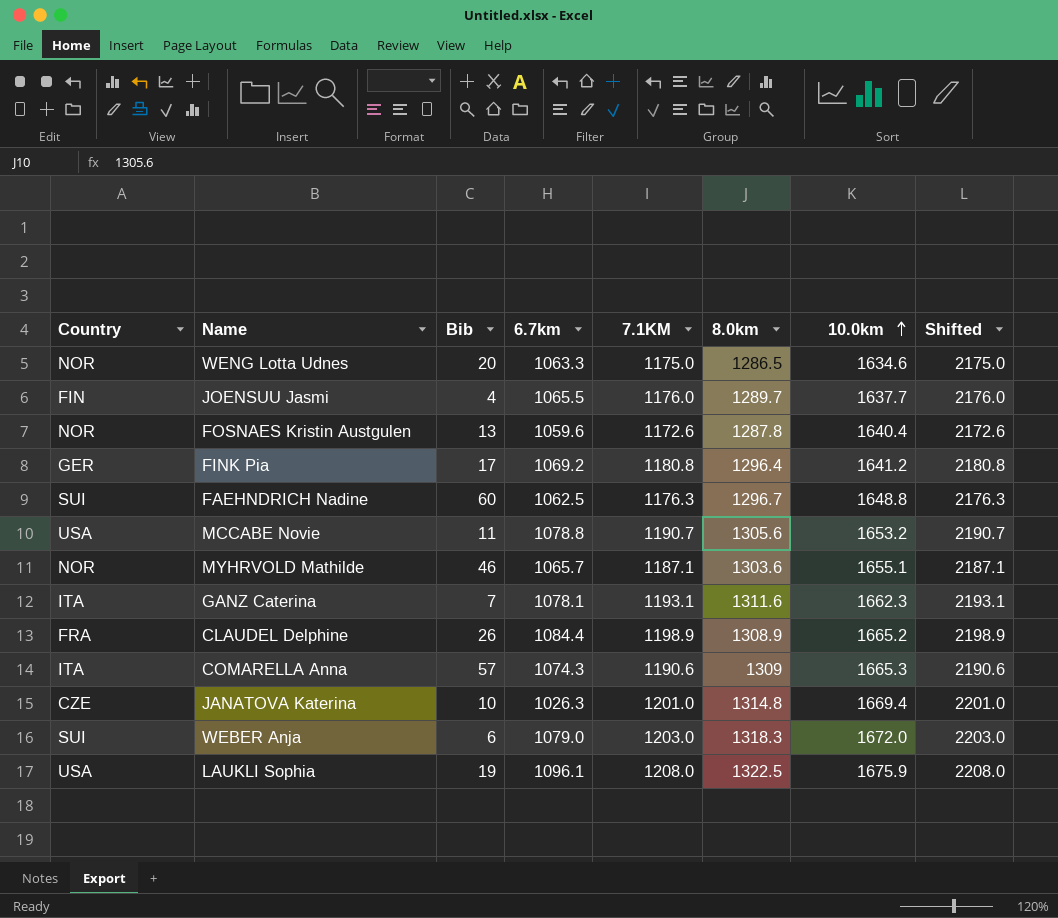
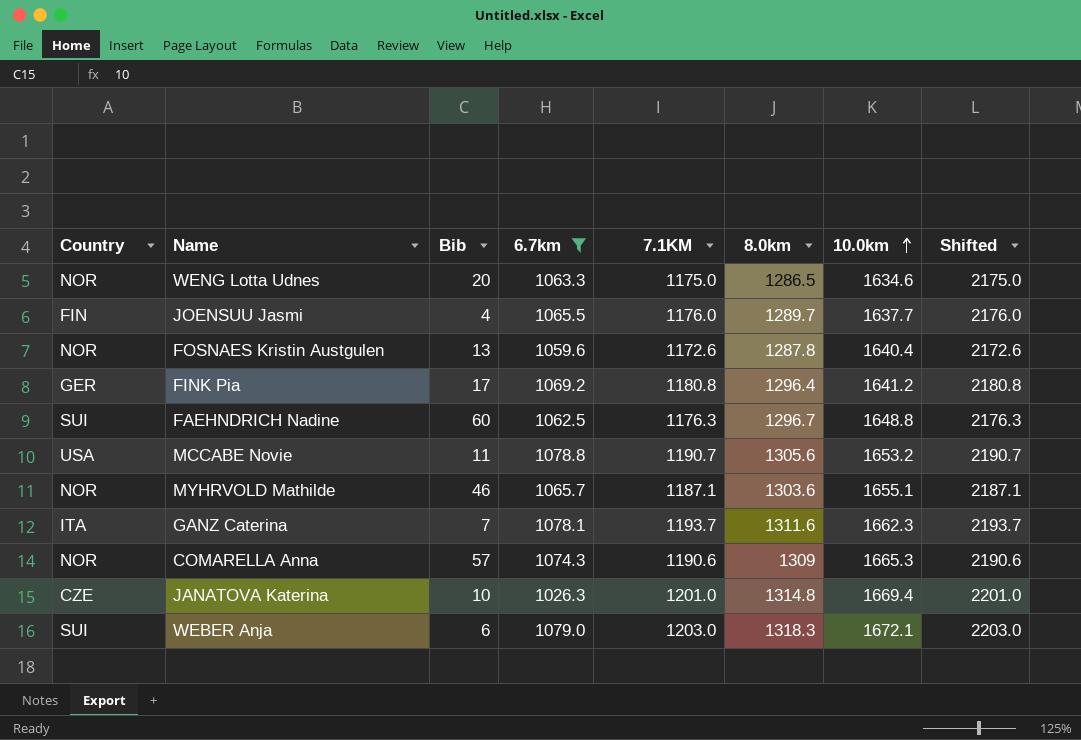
filter: none -> 6.7km <= 1079.0
GANZ Caterina | 7.1KM: 1193.1 -> 1193.7
GANZ Caterina | Shifted: 2193.1 -> 2193.7
COMARELLA Anna | Country: ITA -> NOR
WEBER Anja | 10.0km: 1672.0 -> 1672.1

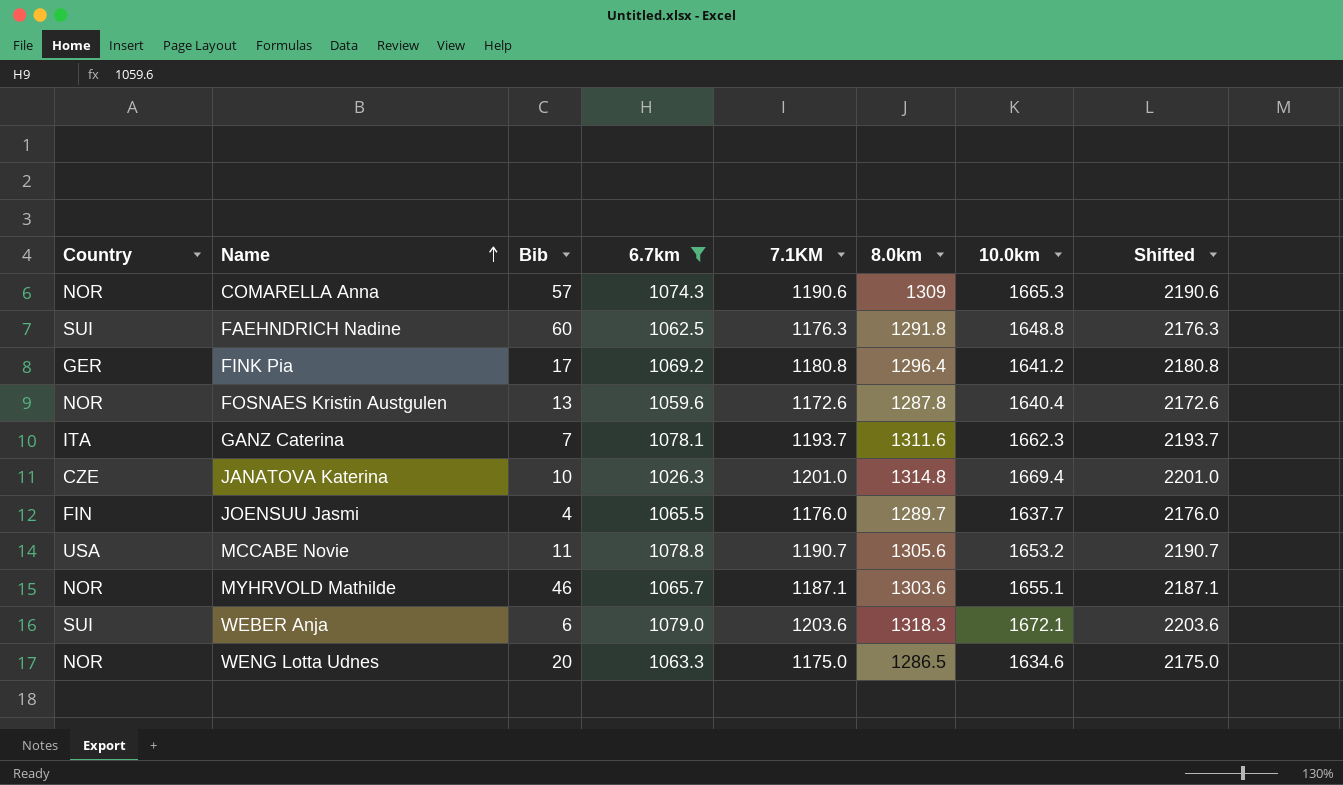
row order: 10.0km ascending -> Name ascending
FAEHNDRICH Nadine | 8.0km: 1296.7 -> 1291.8
WEBER Anja | 7.1KM: 1203.0 -> 1203.6
WEBER Anja | Shifted: 2203.0 -> 2203.6

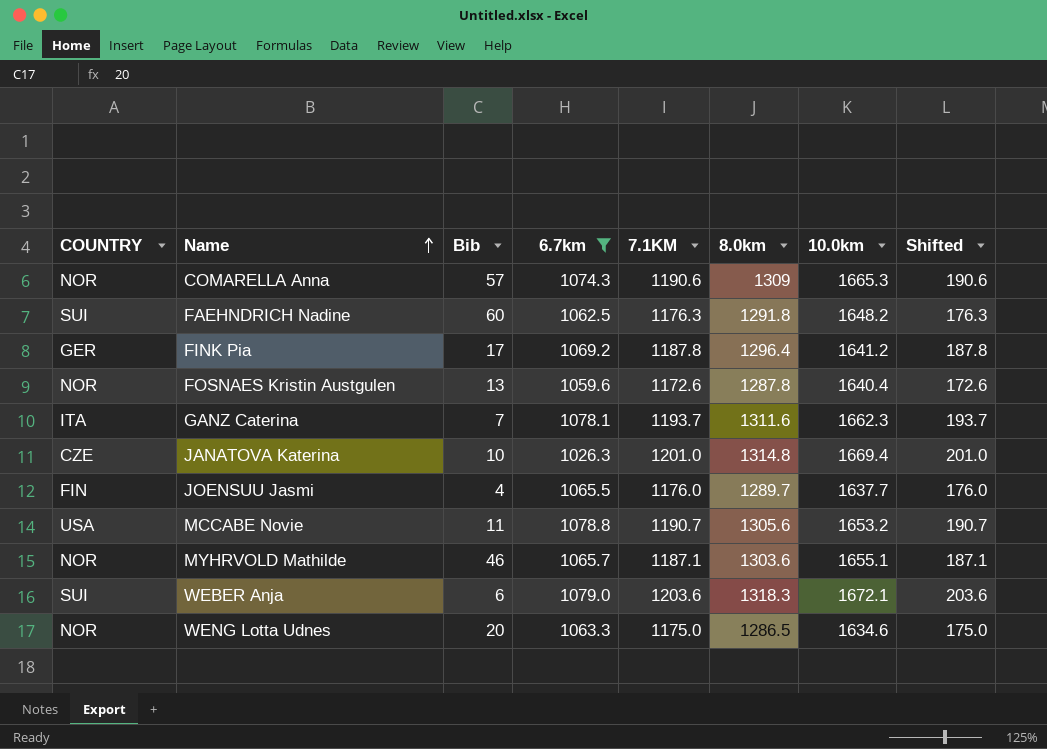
column name: Country -> COUNTRY
column Shifted | formula: [7.1KM] + 1000 -> [7.1KM] - 1000
FAEHNDRICH Nadine | 10.0km: 1648.8 -> 1648.2
FINK Pia | 7.1KM: 1180.8 -> 1187.8

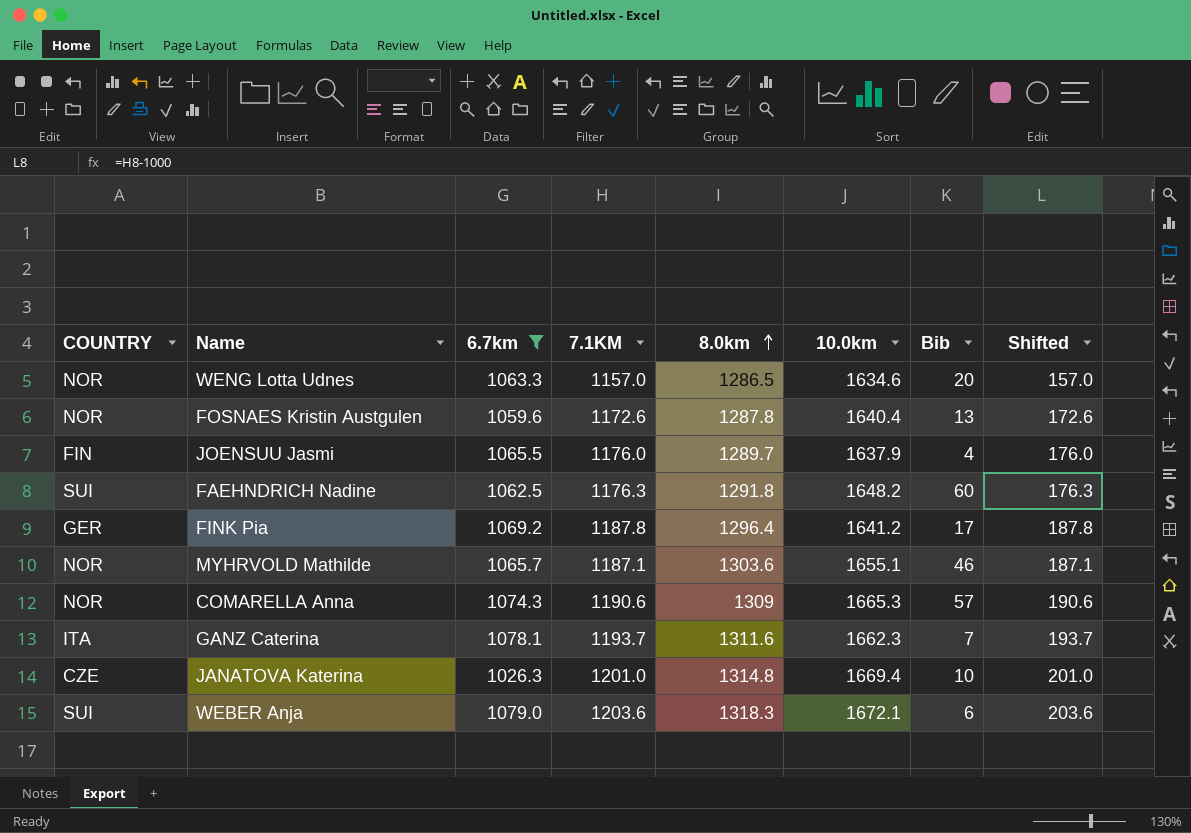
row order: Name ascending -> 8.0km ascending
column Bib | position: 3 -> 7
row MCCABE Novie: USA | 11 | 1078.8 | 1190.7 | 1305.6 | 1653.2 | 190.7 -> none
WENG Lotta Udnes | 7.1KM: 1175.0 -> 1157.0
WENG Lotta Udnes | Shifted: 175.0 -> 157.0
JOENSUU Jasmi | 10.0km: 1637.7 -> 1637.9

